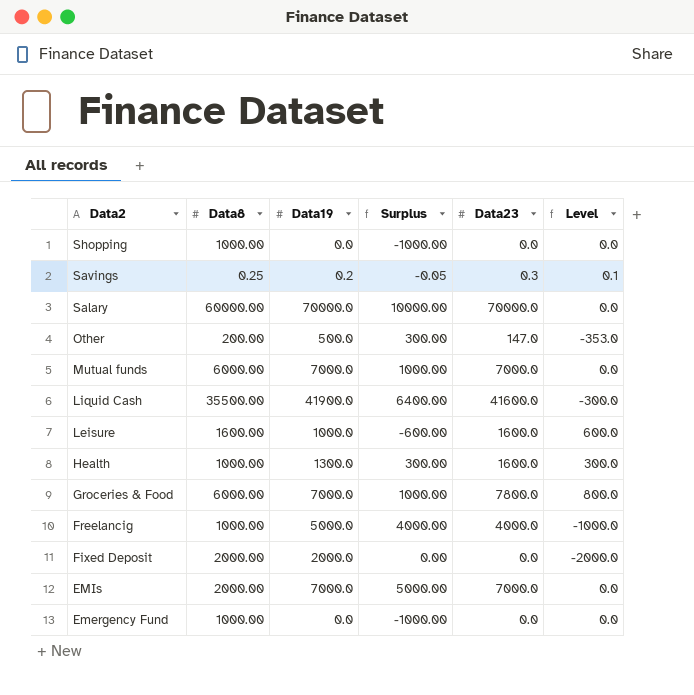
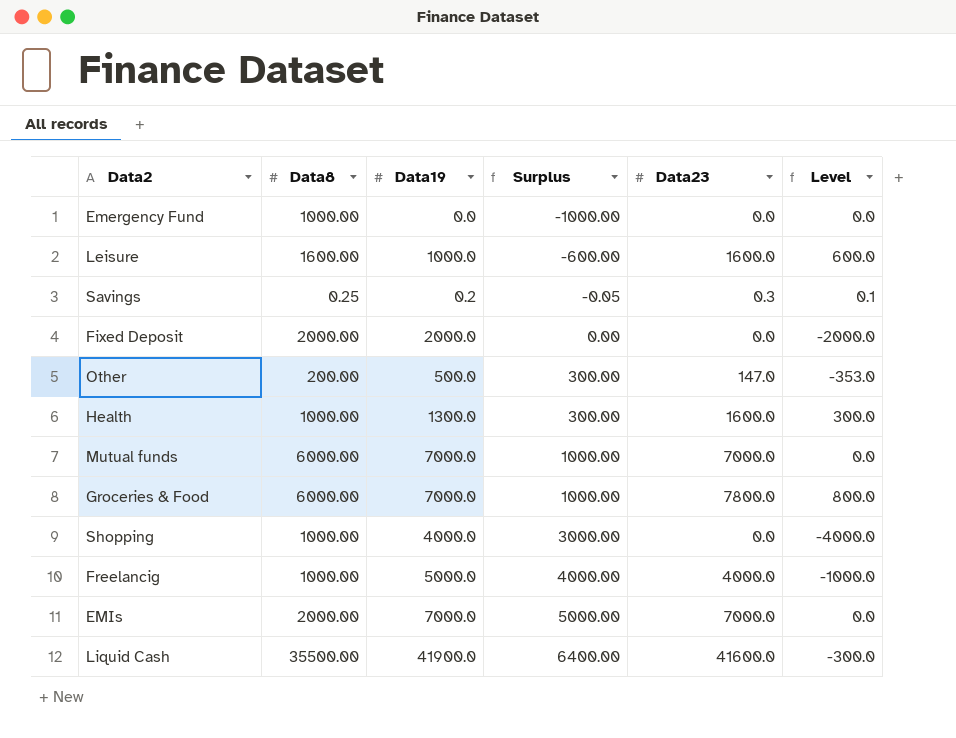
row order: Data2 descending -> Surplus ascending
row Salary: 60000.00 | 70000.0 | 10000.00 | 70000.0 | 0.0 -> none
Shopping | Data19: 0.0 -> 4000.0
Shopping | Surplus: -1000.00 -> 3000.00
Shopping | Level: 0.0 -> -4000.0

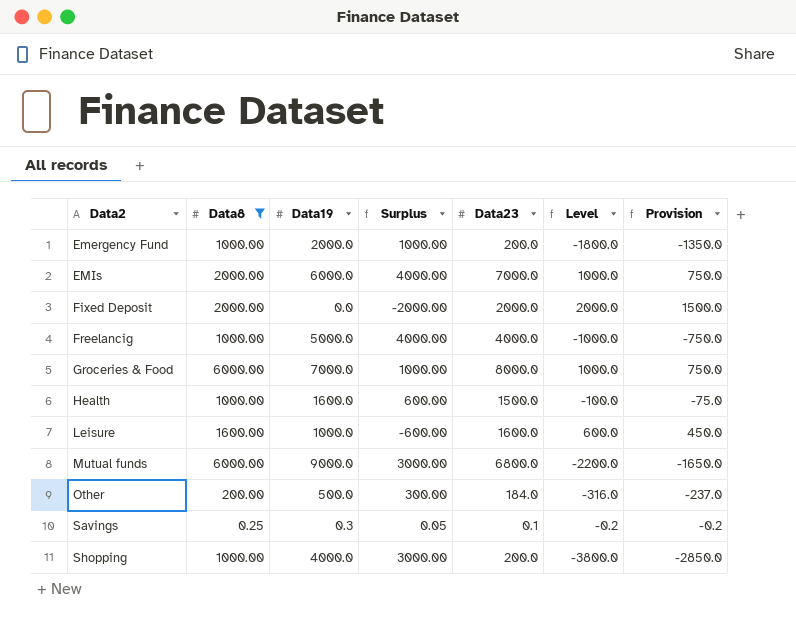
filter: none -> Data8 != 35500.00
row order: Surplus ascending -> Data2 ascending
column Provision | formula: none -> [Level] * 0.75
Emergency Fund | Data19: 0.0 -> 2000.0
Emergency Fund | Surplus: -1000.00 -> 1000.00
Emergency Fund | Data23: 0.0 -> 200.0
Emergency Fund | Level: 0.0 -> -1800.0
EMIs | Data19: 7000.0 -> 6000.0
EMIs | Surplus: 5000.00 -> 4000.00
EMIs | Level: 0.0 -> 1000.0
Fixed Deposit | Data19: 2000.0 -> 0.0
Fixed Deposit | Surplus: 0.00 -> -2000.00
Fixed Deposit | Data23: 0.0 -> 2000.0
Fixed Deposit | Level: -2000.0 -> 2000.0
Groceries & Food | Data23: 7800.0 -> 8000.0
Groceries & Food | Level: 800.0 -> 1000.0
Health | Data19: 1300.0 -> 1600.0
Health | Surplus: 300.00 -> 600.00
Health | Data23: 1600.0 -> 1500.0
Health | Level: 300.0 -> -100.0
Mutual funds | Data19: 7000.0 -> 9000.0
Mutual funds | Surplus: 1000.00 -> 3000.00
Mutual funds | Data23: 7000.0 -> 6800.0
Mutual funds | Level: 0.0 -> -2200.0
Other | Data23: 147.0 -> 184.0
Other | Level: -353.0 -> -316.0
Savings | Data19: 0.2 -> 0.3
Savings | Surplus: -0.05 -> 0.05
Savings | Data23: 0.3 -> 0.1
Savings | Level: 0.1 -> -0.2
Shopping | Data23: 0.0 -> 200.0
Shopping | Level: -4000.0 -> -3800.0

